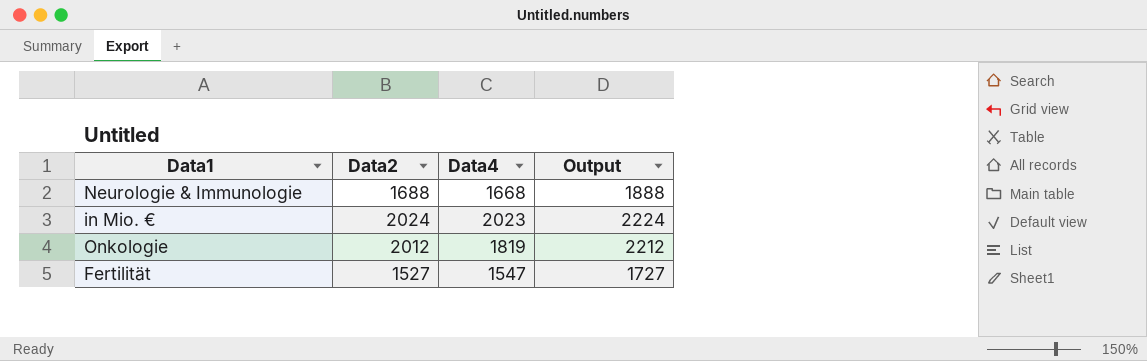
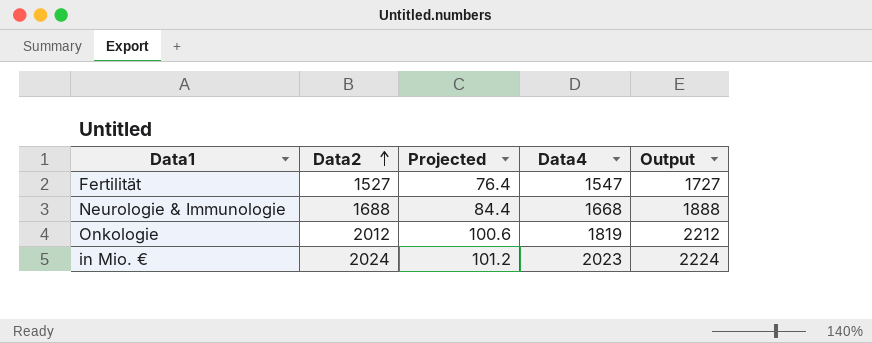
row order: none -> Data2 ascending
column Projected | formula: none -> [Data2] * 0.05

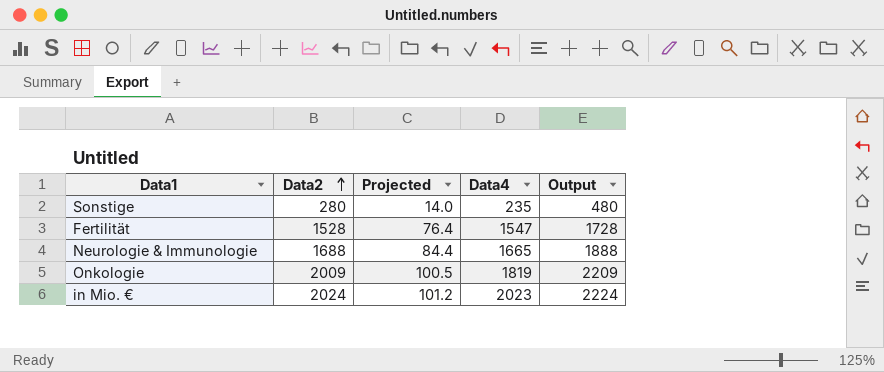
row Sonstige: none -> 280 | 14.0 | 235 | 480
Fertilität | Data2: 1527 -> 1528
Fertilität | Output: 1727 -> 1728
Neurologie & Immunologie | Data4: 1668 -> 1665
Onkologie | Data2: 2012 -> 2009
Onkologie | Projected: 100.6 -> 100.5
Onkologie | Output: 2212 -> 2209

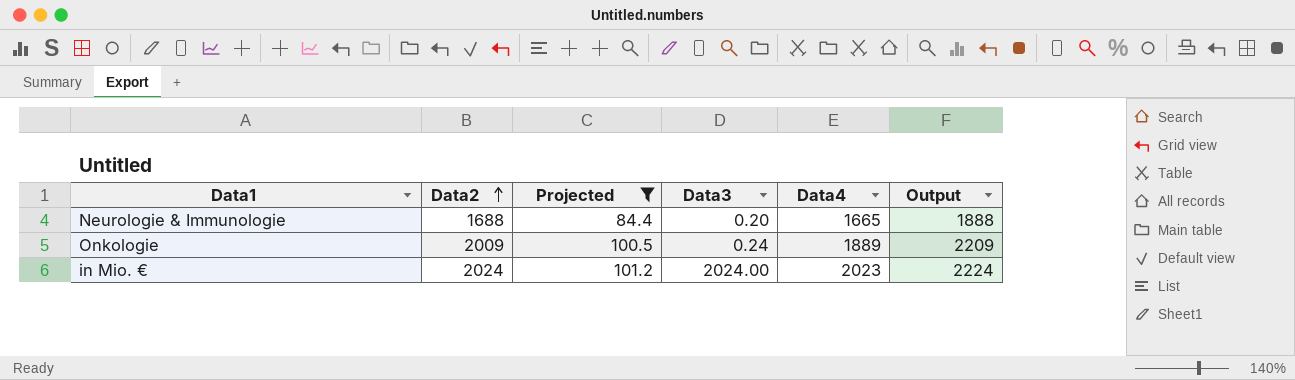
filter: none -> Projected >= 84.4
column Data3 | position: none -> 4
Onkologie | Data4: 1819 -> 1889

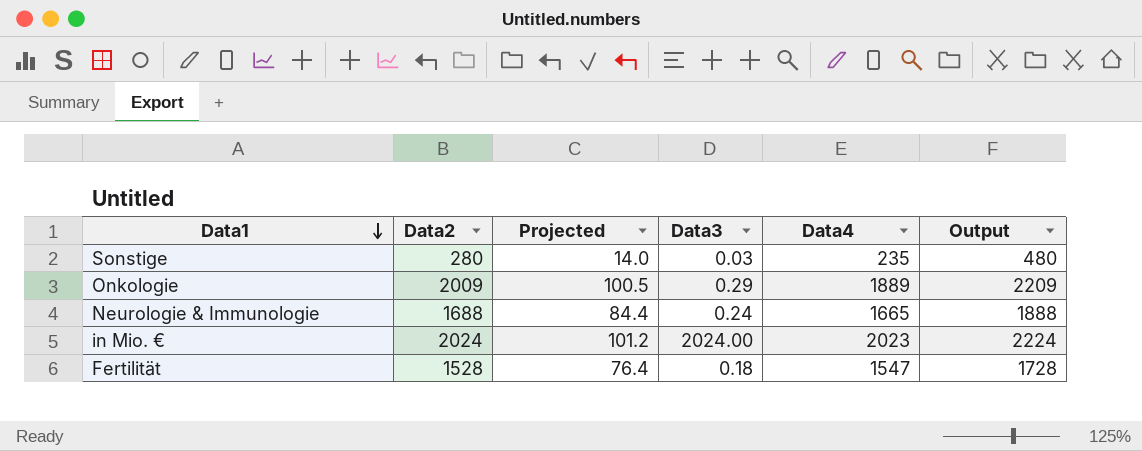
filter: Projected >= 84.4 -> none
row order: Data2 ascending -> Data1 descending
Onkologie | Data3: 0.24 -> 0.29
Neurologie & Immunologie | Data3: 0.20 -> 0.24

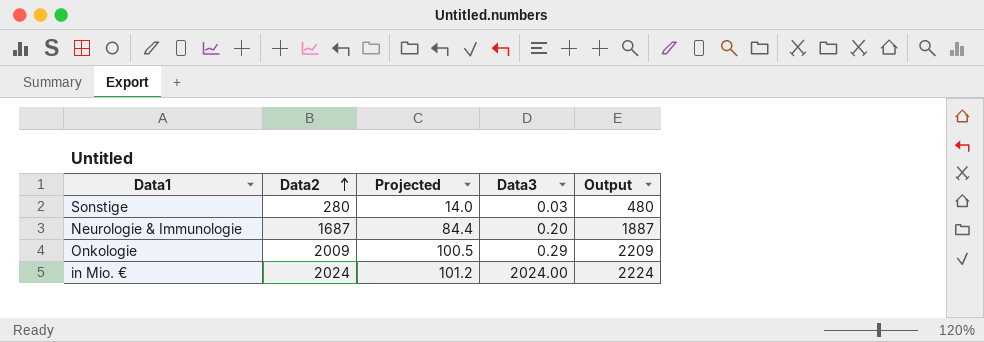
row order: Data1 descending -> Data2 ascending
column Data4 | position: 5 -> none
row Fertilität: 1528 | 76.4 | 0.18 | 1547 | 1728 -> none
Neurologie & Immunologie | Data2: 1688 -> 1687
Neurologie & Immunologie | Data3: 0.24 -> 0.20
Neurologie & Immunologie | Output: 1888 -> 1887

